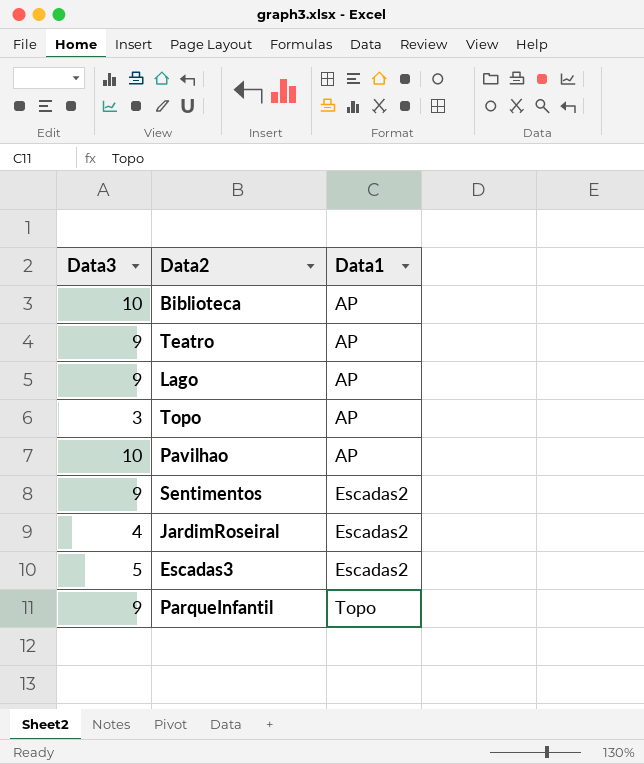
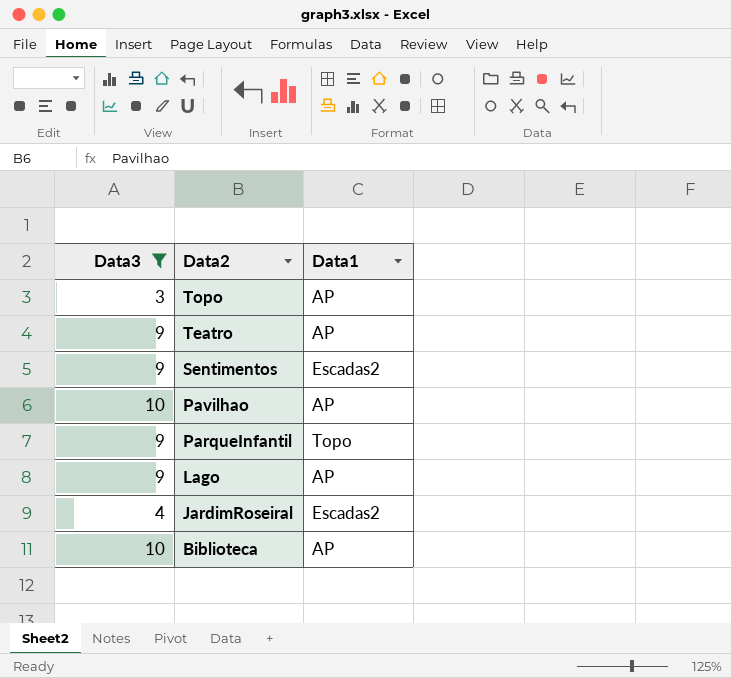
filter: none -> Data3 != 5
row order: Data1 ascending -> Data2 descending

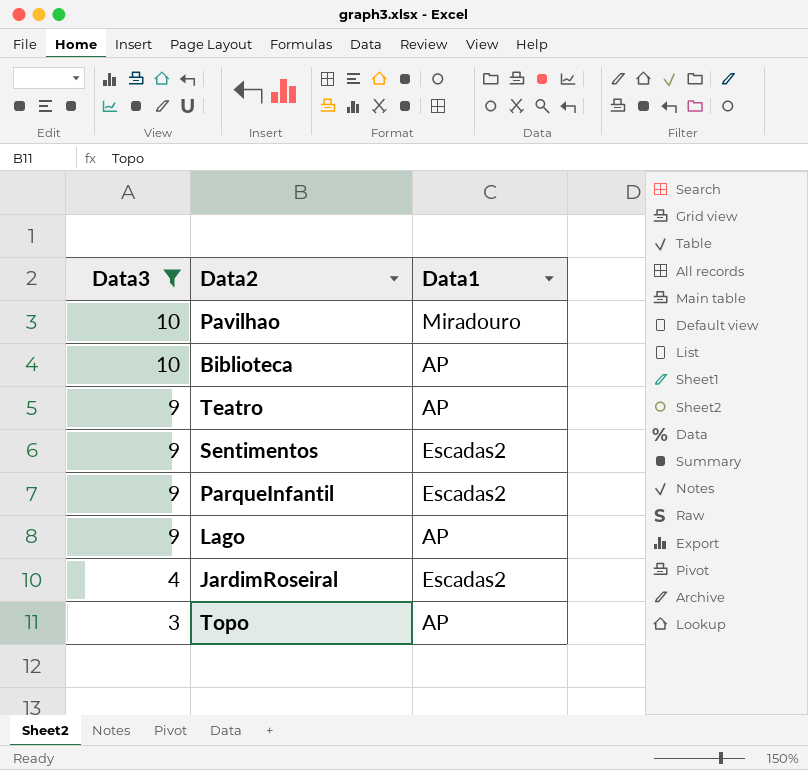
row order: Data2 descending -> Data3 descending
Pavilhao | Data1: AP -> Miradouro
ParqueInfantil | Data1: Topo -> Escadas2

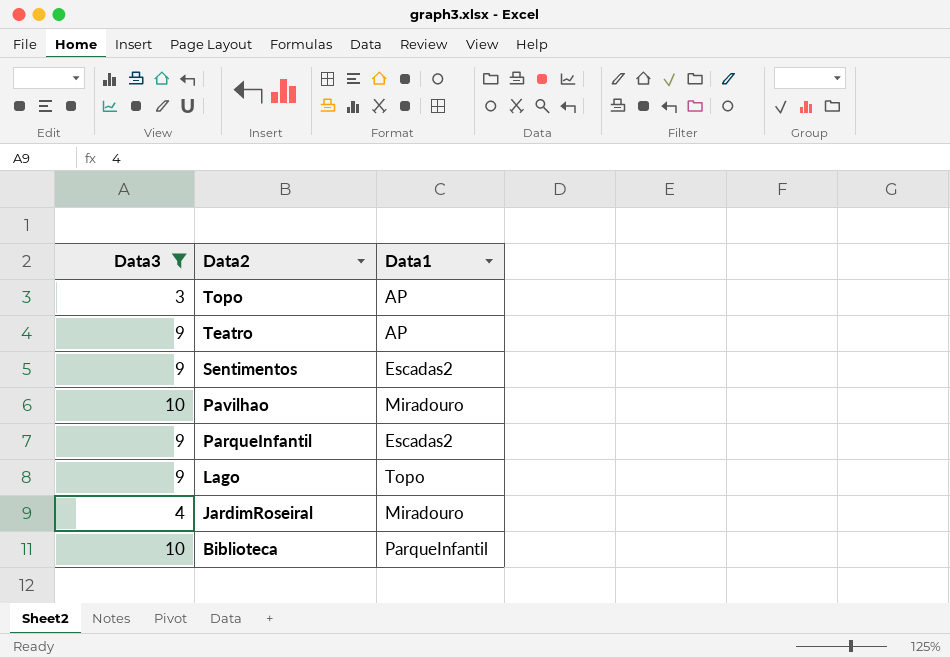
row order: Data3 descending -> Data2 descending
Lago | Data1: AP -> Topo
JardimRoseiral | Data1: Escadas2 -> Miradouro
Biblioteca | Data1: AP -> ParqueInfantil

